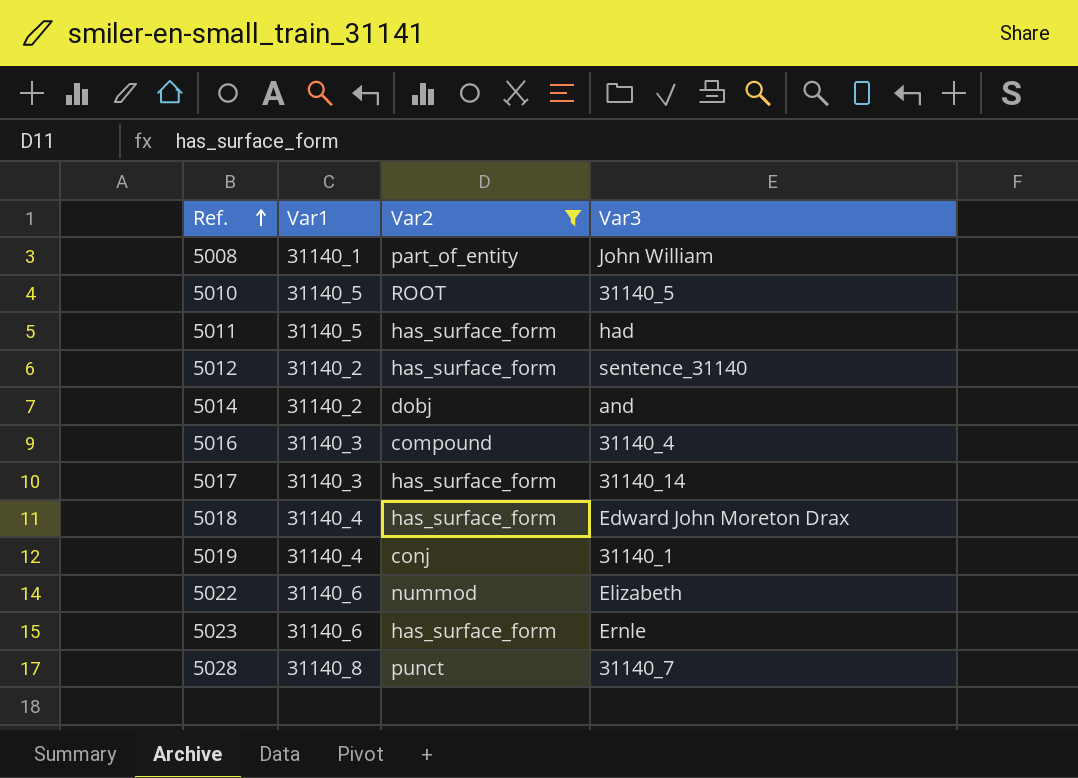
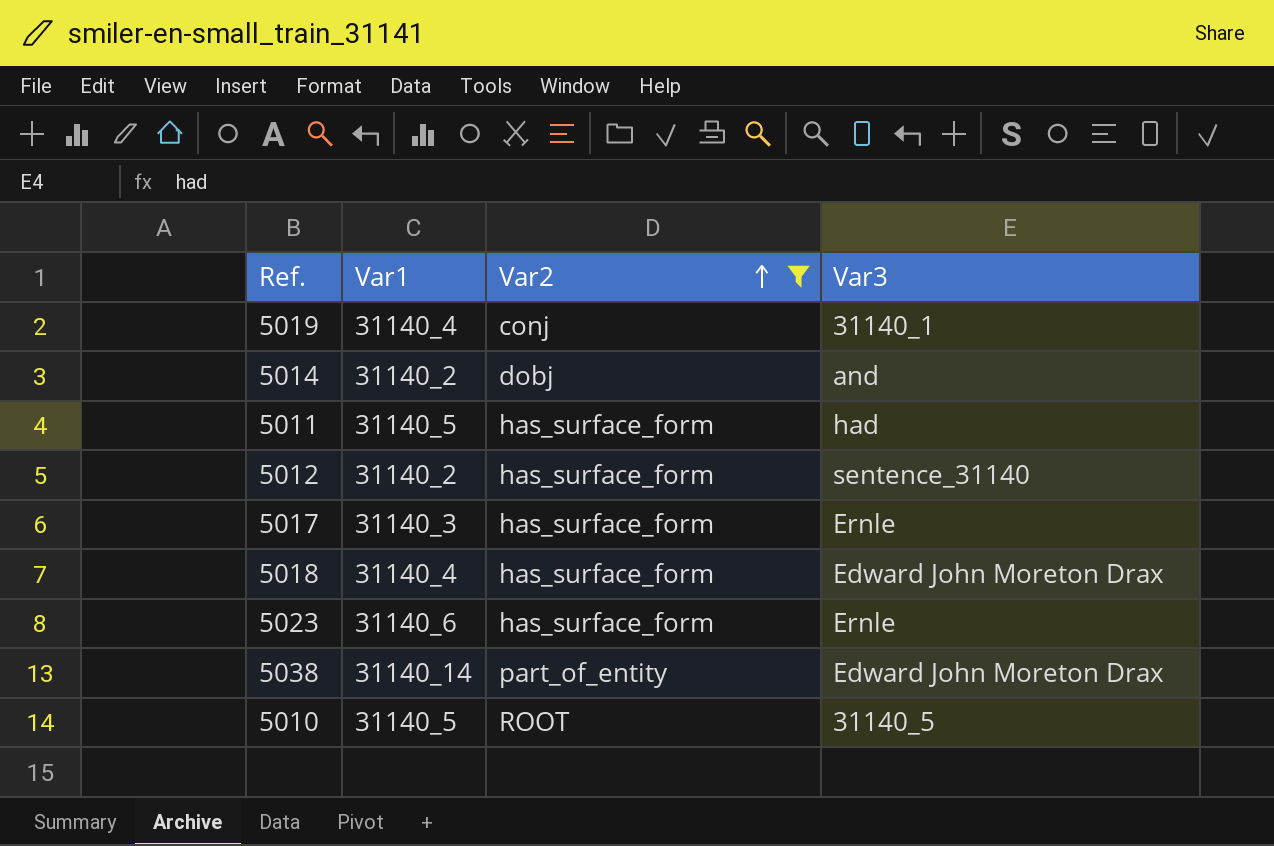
row order: Ref. ascending -> Var2 ascending
row 5008: 31140_1 | part_of_entity | John William -> none
row 5016: 31140_3 | compound | 31140_4 -> none
row 5022: 31140_6 | nummod | Elizabeth -> none
row 5028: 31140_8 | punct | 31140_7 -> none
5017 | Var3: 31140_14 -> Ernle
row 5038: none -> 31140_14 | part_of_entity | Edward John Moreton Drax

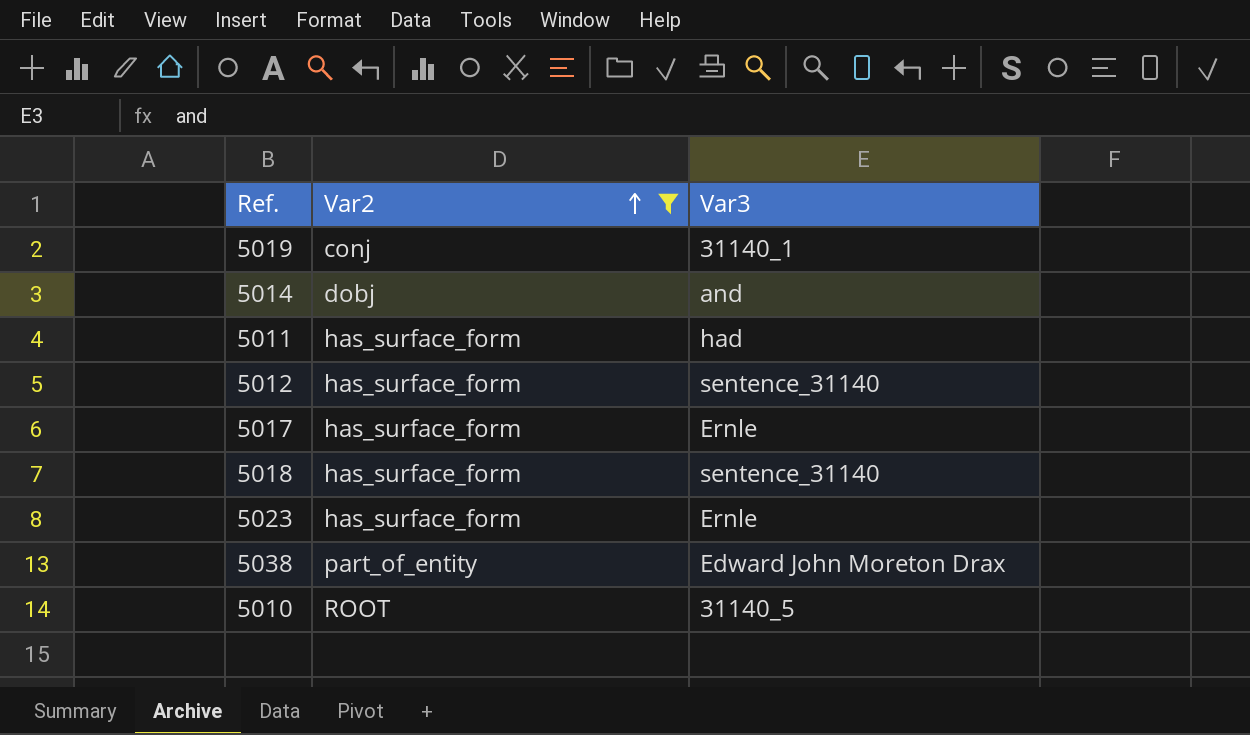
column Var1 | position: 2 -> none
5018 | Var3: Edward John Moreton Drax -> sentence_31140

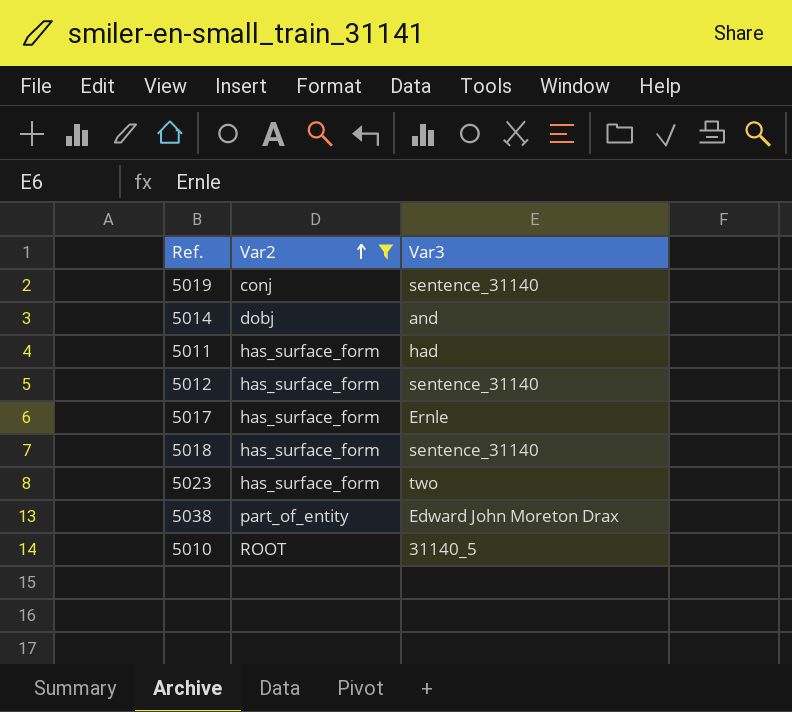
5019 | Var3: 31140_1 -> sentence_31140
5023 | Var3: Ernle -> two

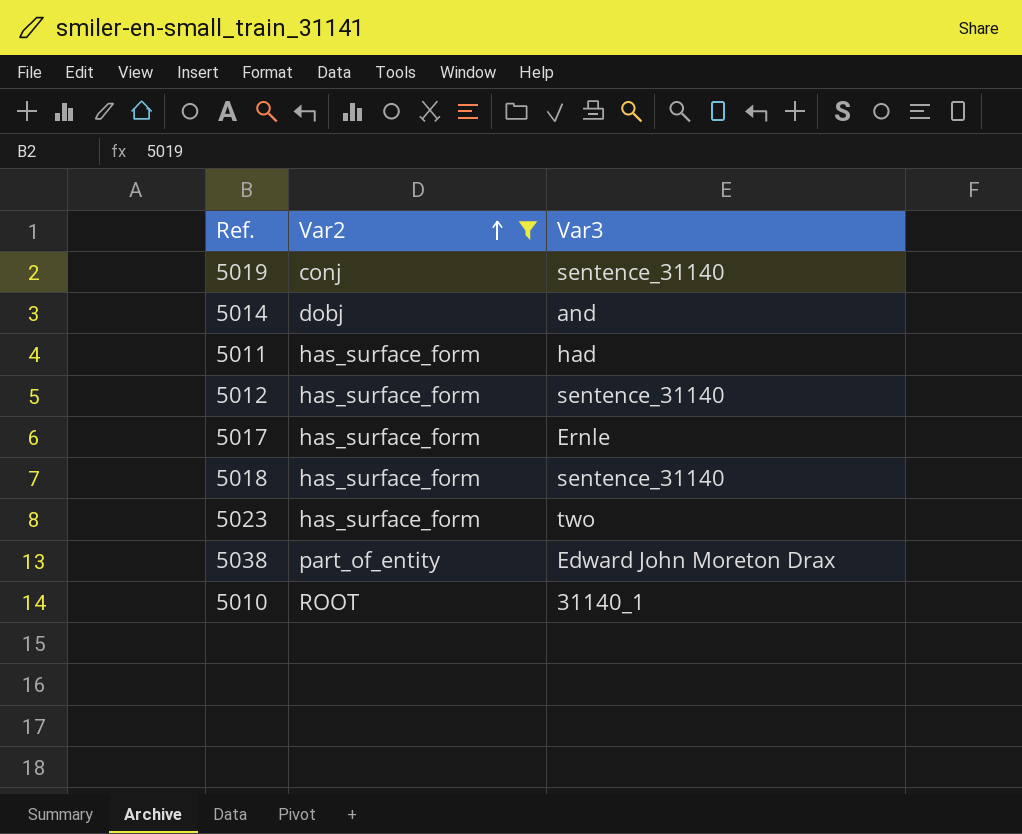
5010 | Var3: 31140_5 -> 31140_1

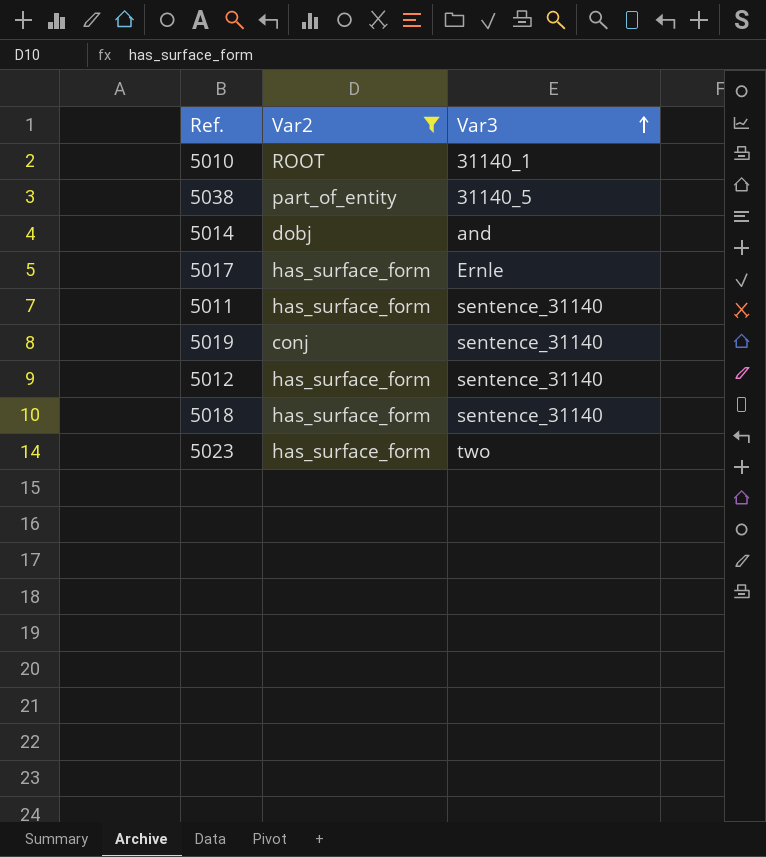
row order: Var2 ascending -> Var3 ascending
5038 | Var3: Edward John Moreton Drax -> 31140_5
5011 | Var3: had -> sentence_31140

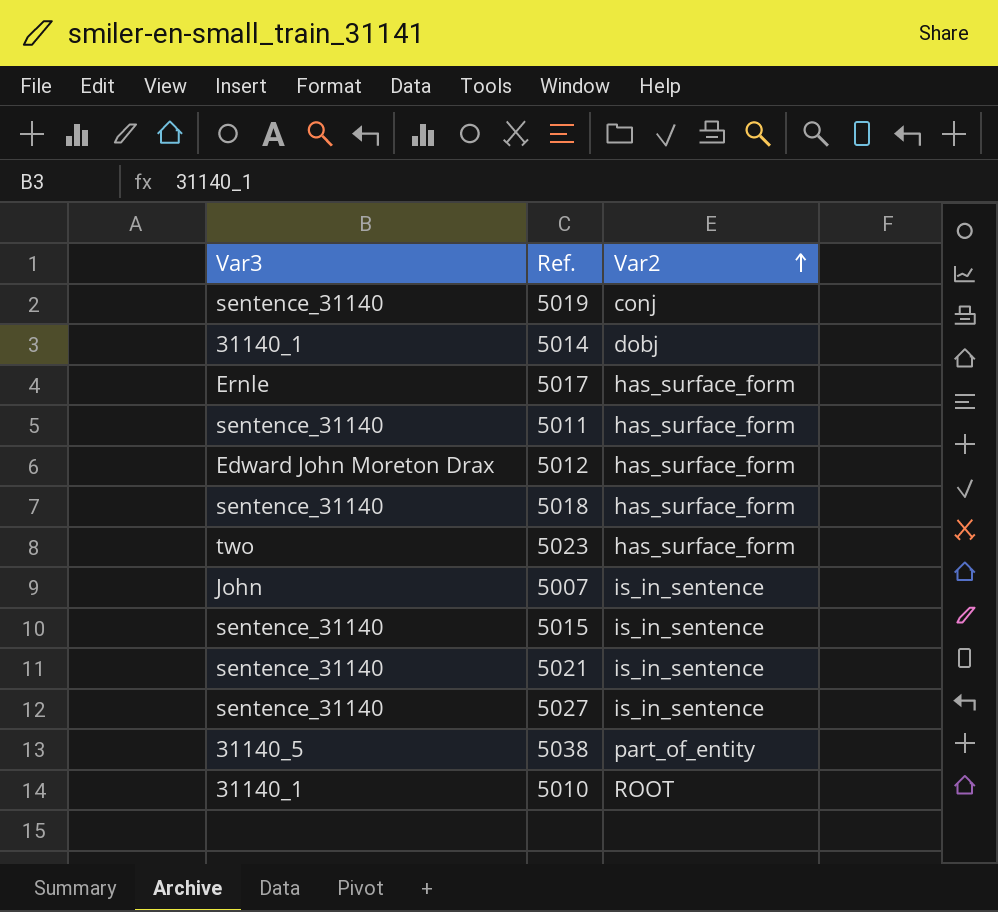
filter: Var2 != is_in_sentence -> none
row order: Var3 ascending -> Var2 ascending
column Var3 | position: 3 -> 1
5014 | Var3: and -> 31140_1
5012 | Var3: sentence_31140 -> Edward John Moreton Drax

